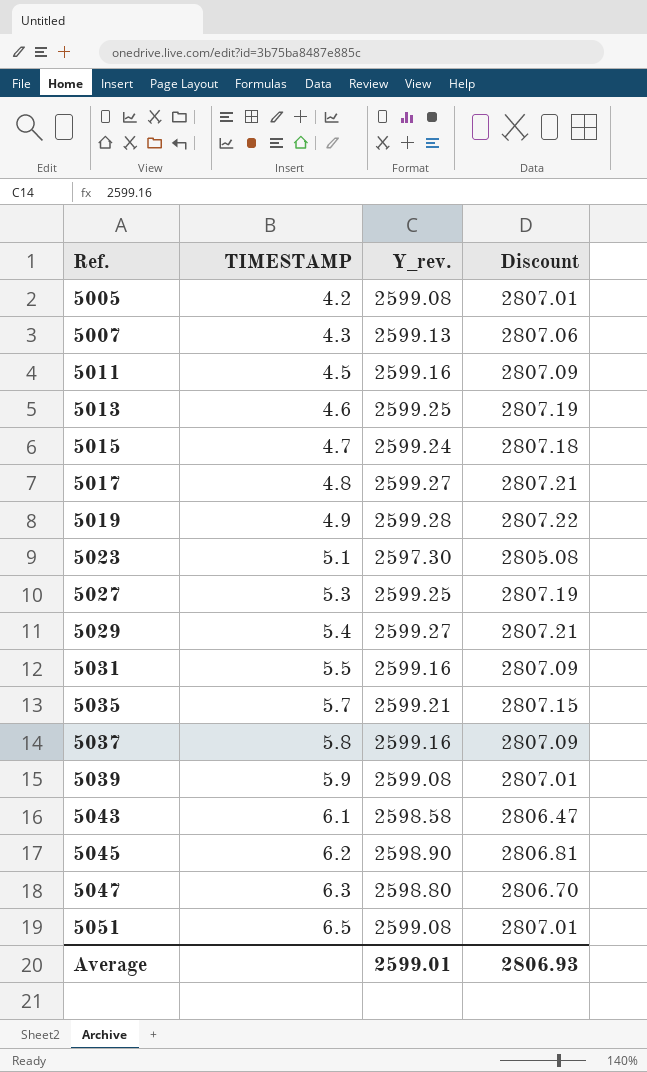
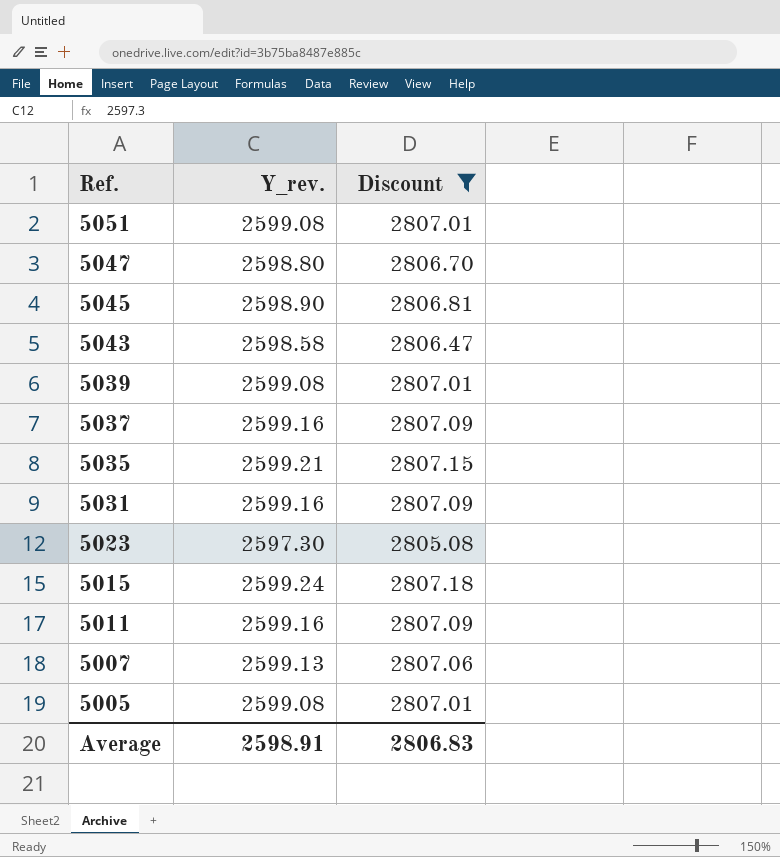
filter: none -> Discount <= 2807.18
row order: Ref. ascending -> Ref. descending
column TIMESTAMP | position: 2 -> none
Average | Y_rev.: 2599.01 -> 2598.91
Average | Discount: 2806.93 -> 2806.83

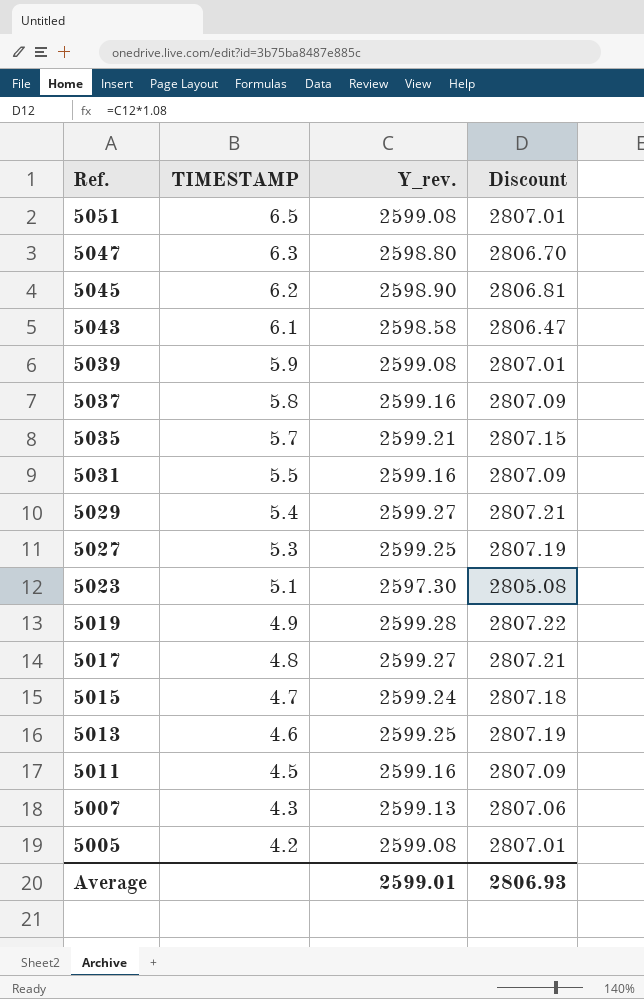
filter: Discount <= 2807.18 -> none
column TIMESTAMP | position: none -> 2
Average | Y_rev.: 2598.91 -> 2599.01
Average | Discount: 2806.83 -> 2806.93

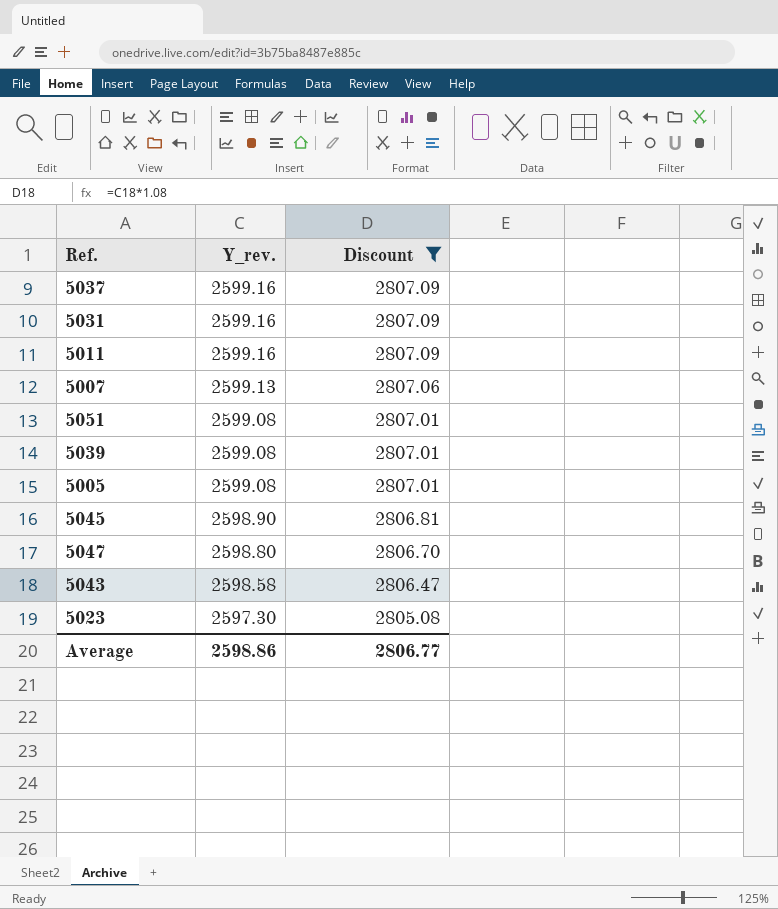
filter: none -> Discount <= 2807.09
row order: Ref. descending -> Y_rev. descending
column TIMESTAMP | position: 2 -> none
Average | Y_rev.: 2599.01 -> 2598.86
Average | Discount: 2806.93 -> 2806.77

